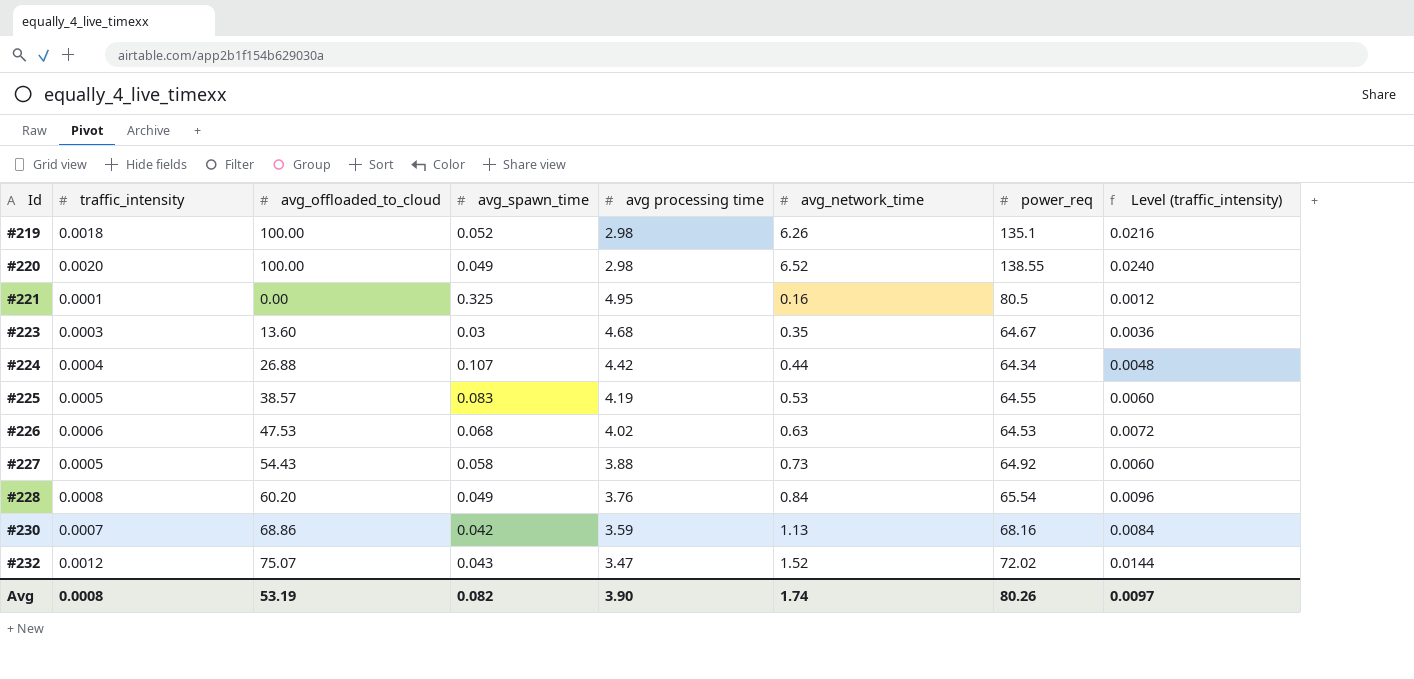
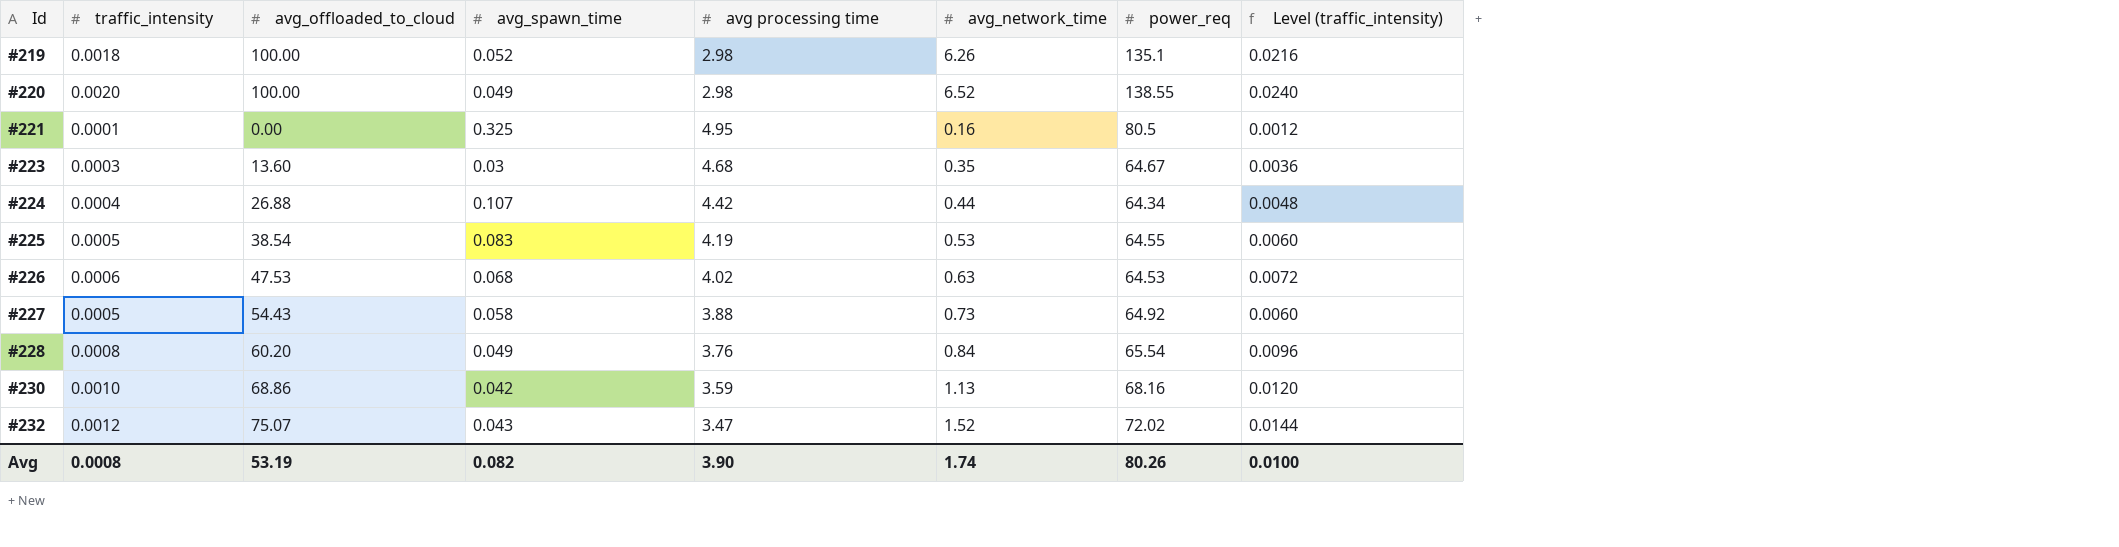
#225 | avg_offloaded_to_cloud: 38.57 -> 38.54
#230 | traffic_intensity: 0.0007 -> 0.0010
#230 | Level (traffic_intensity): 0.0084 -> 0.0120
Avg | Level (traffic_intensity): 0.0097 -> 0.0100

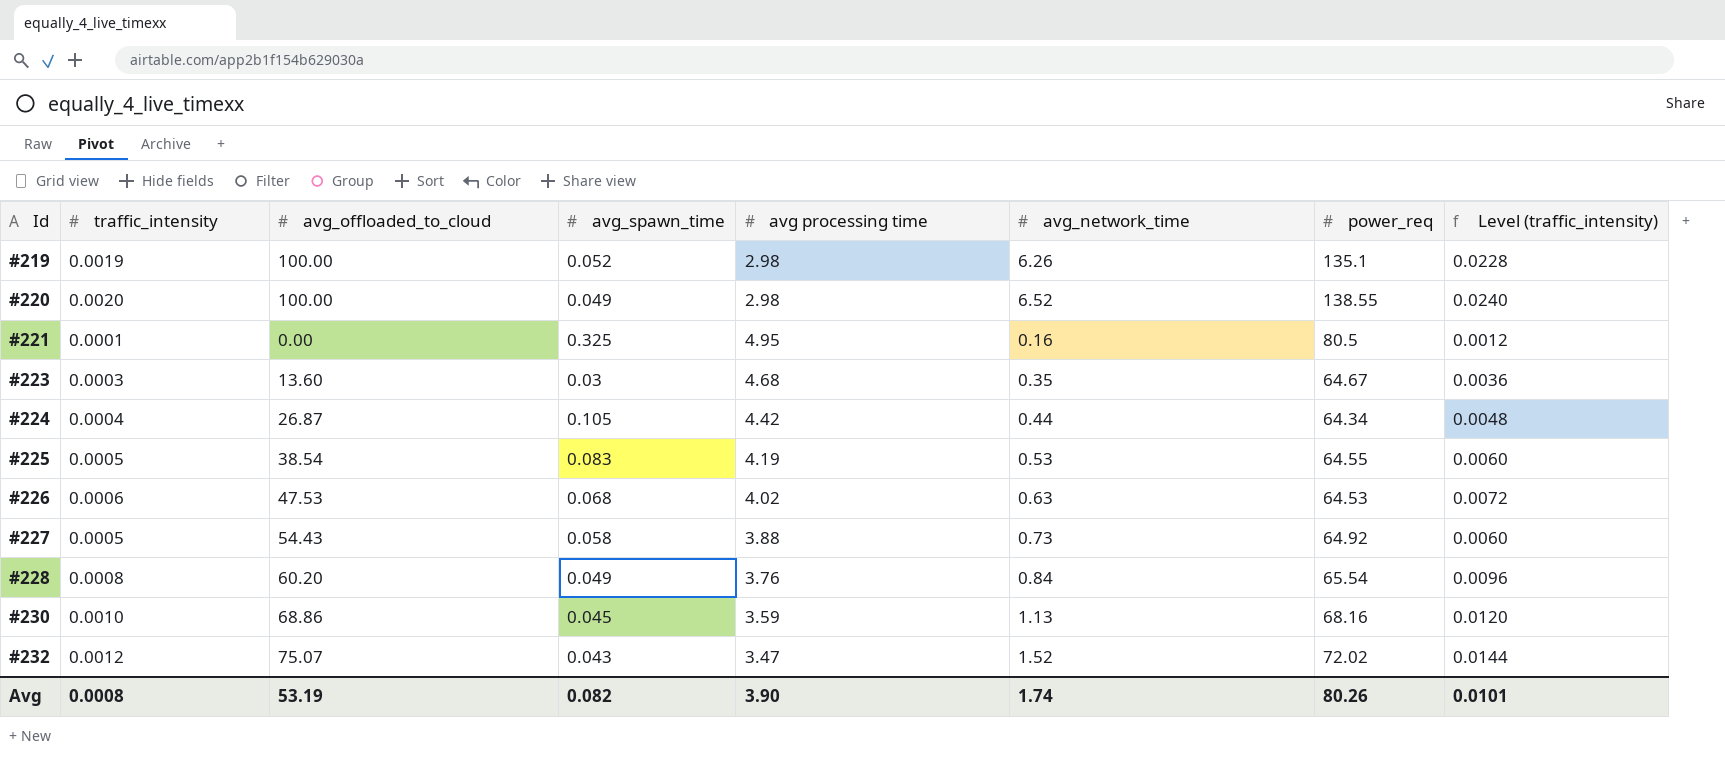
#219 | traffic_intensity: 0.0018 -> 0.0019
#219 | Level (traffic_intensity): 0.0216 -> 0.0228
#224 | avg_offloaded_to_cloud: 26.88 -> 26.87
#224 | avg_spawn_time: 0.107 -> 0.105
#230 | avg_spawn_time: 0.042 -> 0.045
Avg | Level (traffic_intensity): 0.0100 -> 0.0101

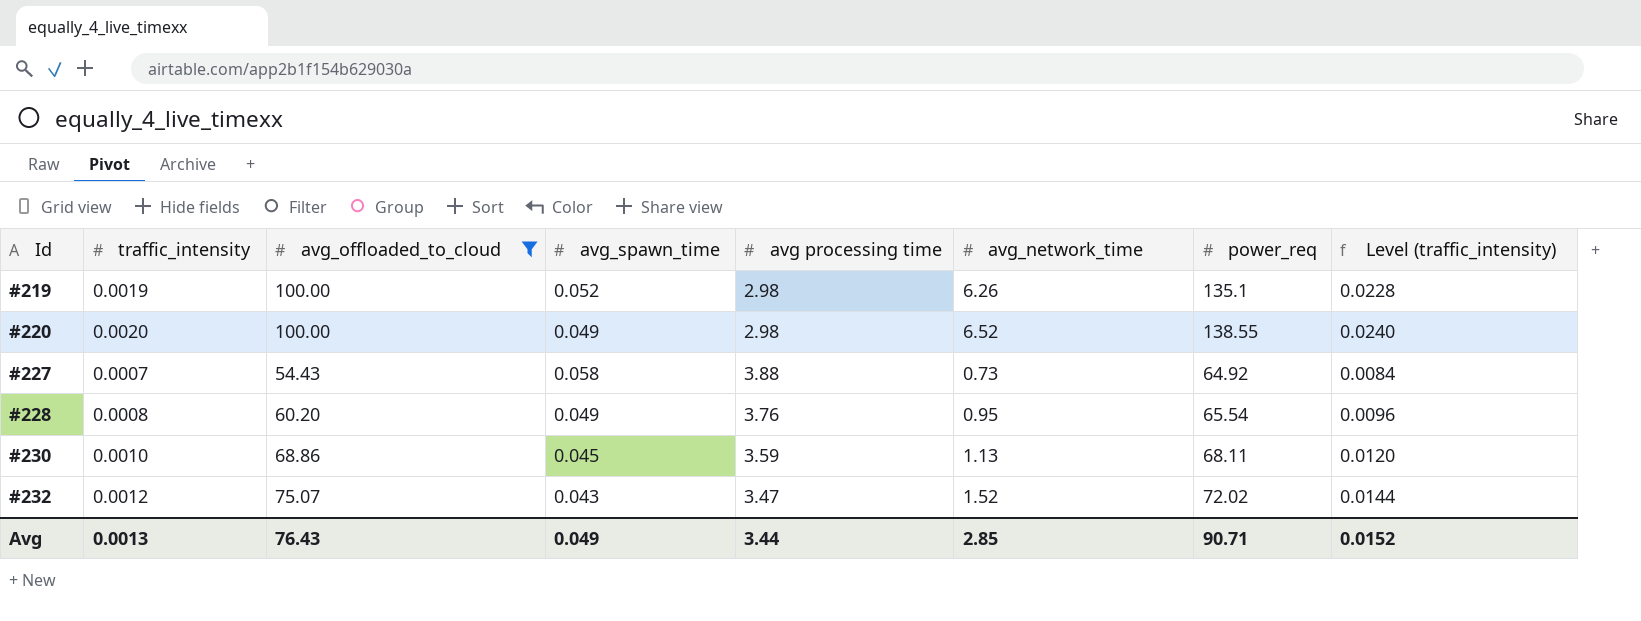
filter: none -> avg_offloaded_to_cloud >= 54.43
#227 | traffic_intensity: 0.0005 -> 0.0007
#227 | Level (traffic_intensity): 0.0060 -> 0.0084
#228 | avg_network_time: 0.84 -> 0.95
#230 | power_req: 68.16 -> 68.11
Avg | traffic_intensity: 0.0008 -> 0.0013
Avg | avg_offloaded_to_cloud: 53.19 -> 76.43
Avg | avg_spawn_time: 0.082 -> 0.049
Avg | avg processing time: 3.90 -> 3.44
Avg | avg_network_time: 1.74 -> 2.85
Avg | power_req: 80.26 -> 90.71
Avg | Level (traffic_intensity): 0.0101 -> 0.0152

